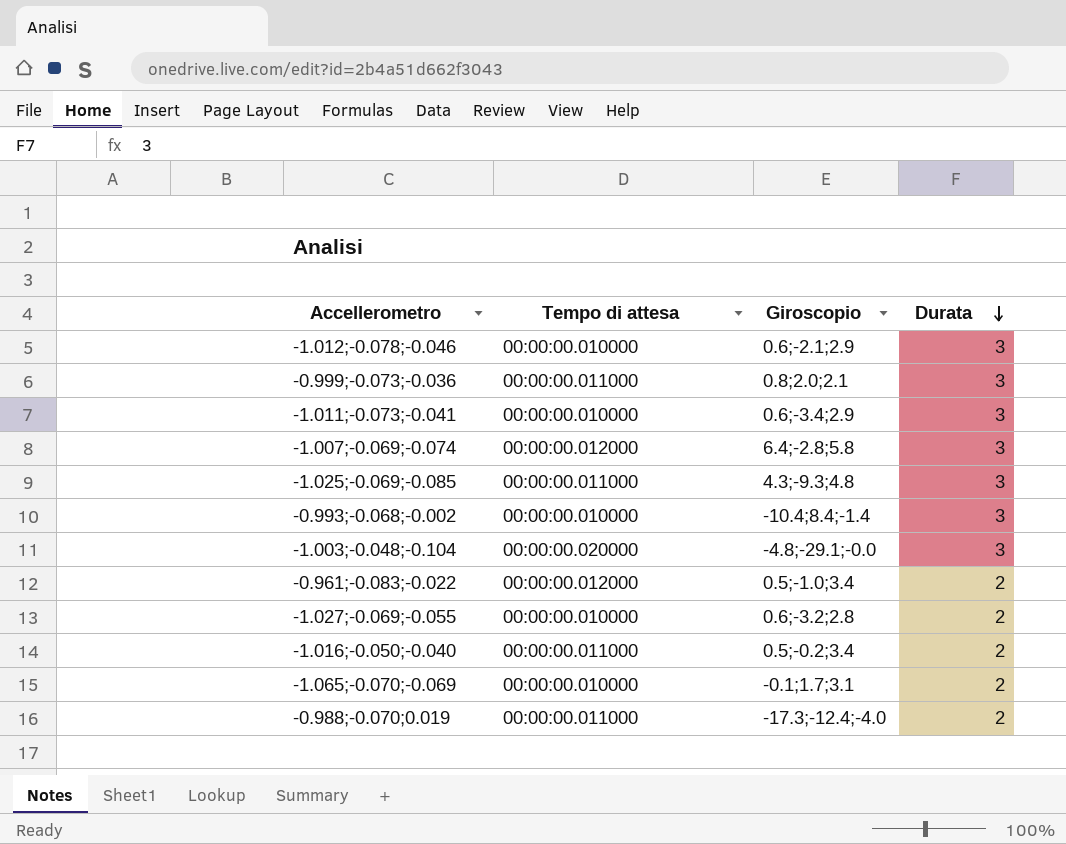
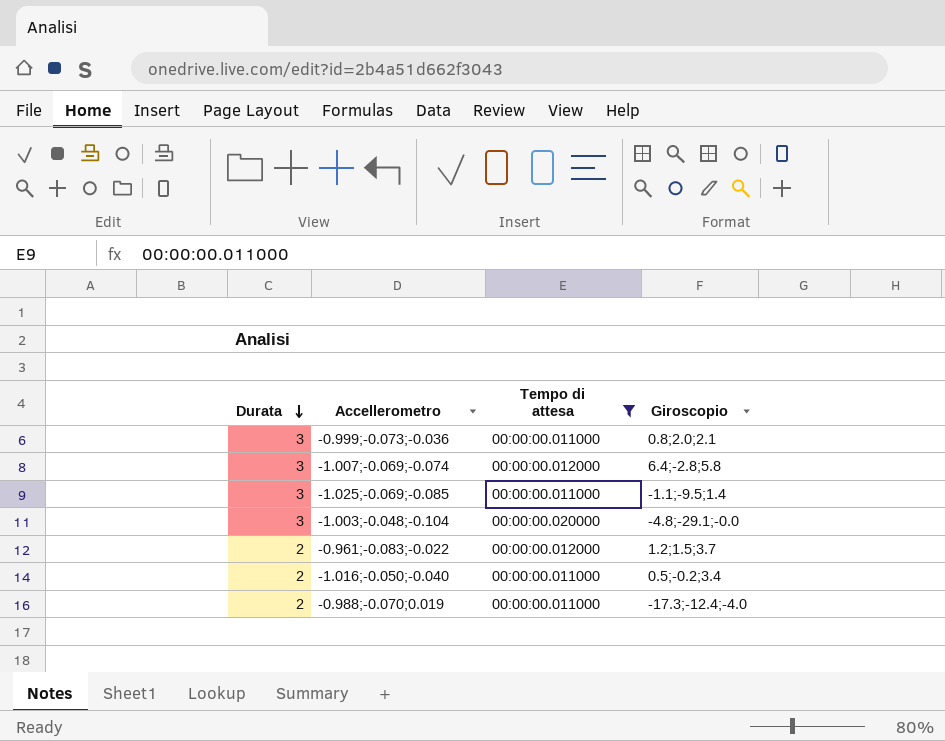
filter: none -> Tempo di attesa != 00:00:00.010000
column Durata | position: 4 -> 1
-1.025;-0.069;-0.085 | Giroscopio: 4.3;-9.3;4.8 -> -1.1;-9.5;1.4
-0.961;-0.083;-0.022 | Giroscopio: 0.5;-1.0;3.4 -> 1.2;1.5;3.7

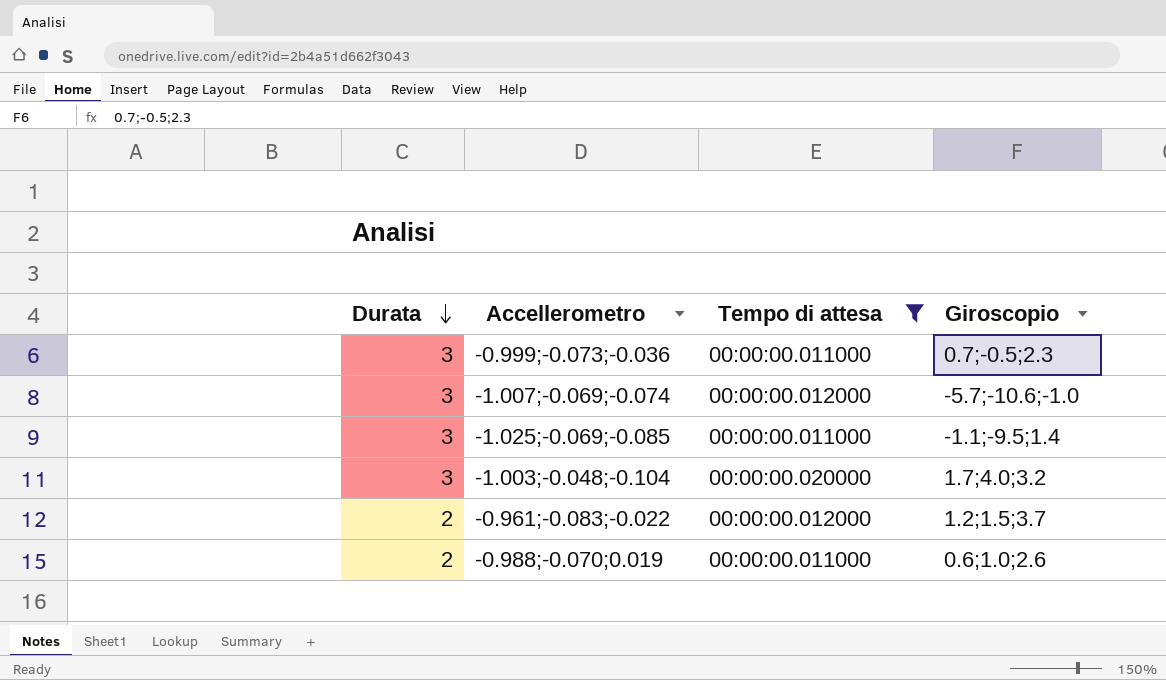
row -1.016;-0.050;-0.040: 2 | 00:00:00.011000 | 0.5;-0.2;3.4 -> none
-0.999;-0.073;-0.036 | Giroscopio: 0.8;2.0;2.1 -> 0.7;-0.5;2.3
-1.007;-0.069;-0.074 | Giroscopio: 6.4;-2.8;5.8 -> -5.7;-10.6;-1.0
-1.003;-0.048;-0.104 | Giroscopio: -4.8;-29.1;-0.0 -> 1.7;4.0;3.2
-0.988;-0.070;0.019 | Giroscopio: -17.3;-12.4;-4.0 -> 0.6;1.0;2.6

